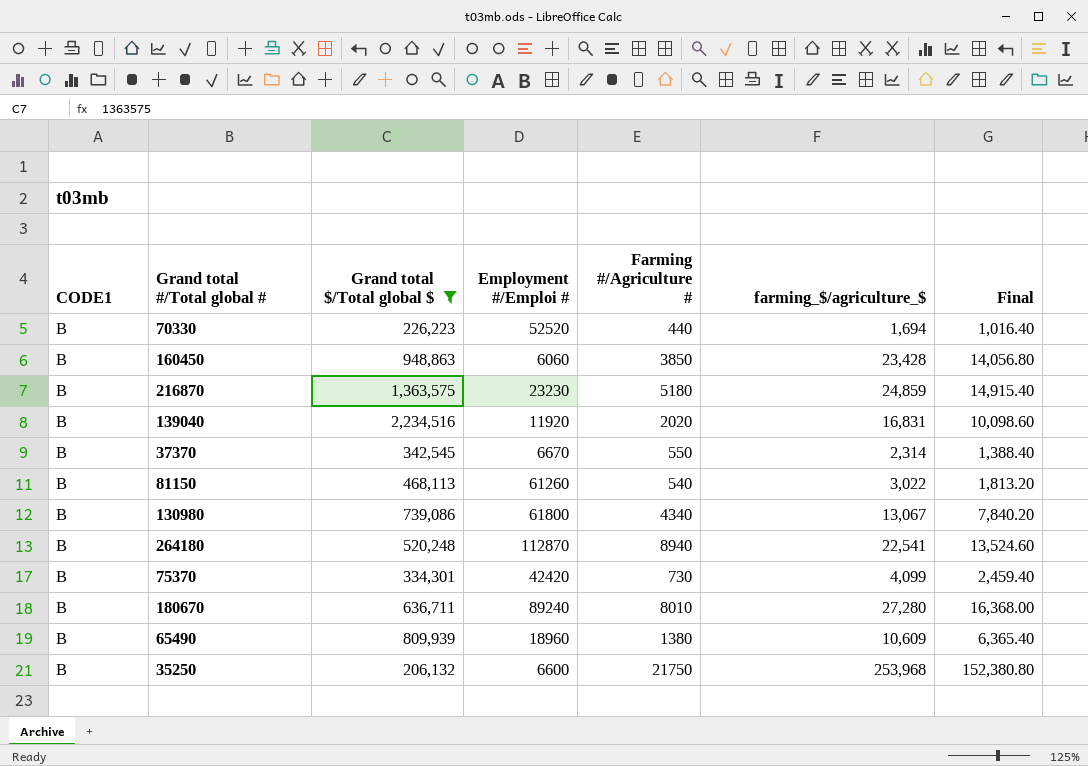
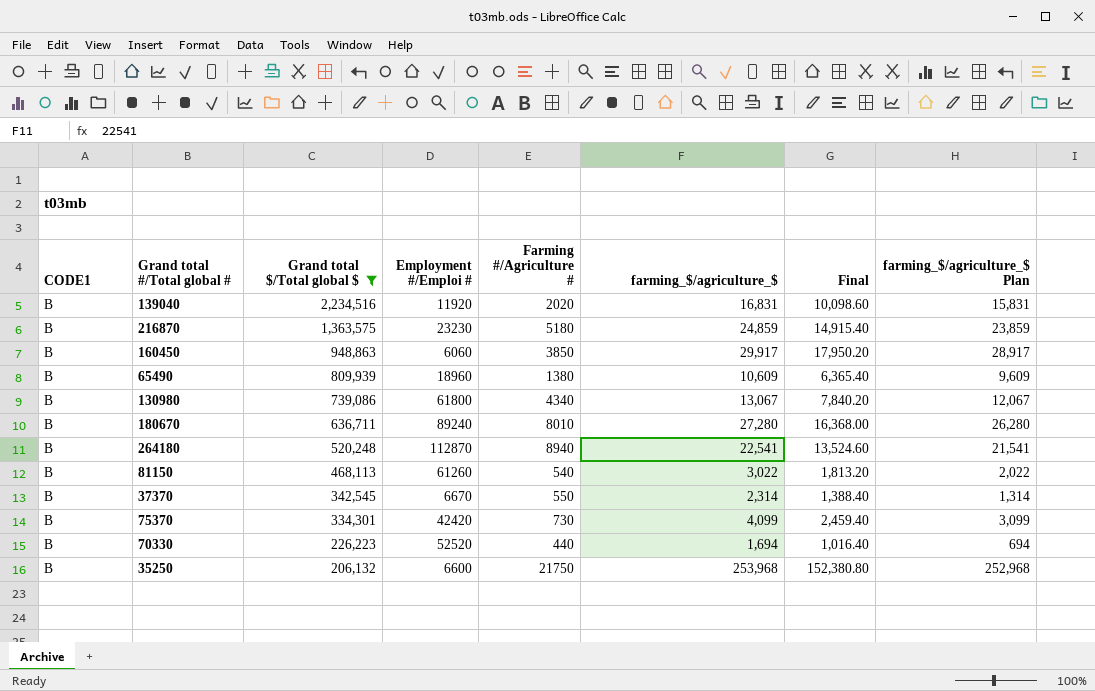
row order: none -> Grand total $/Total global $ descending
column farming_$/agriculture_$ Plan | formula: none -> [farming_$/agriculture_$] - 1000
160450 | farming_$/agriculture_$: 23,428 -> 29,917
160450 | Final: 14,056.80 -> 17,950.20

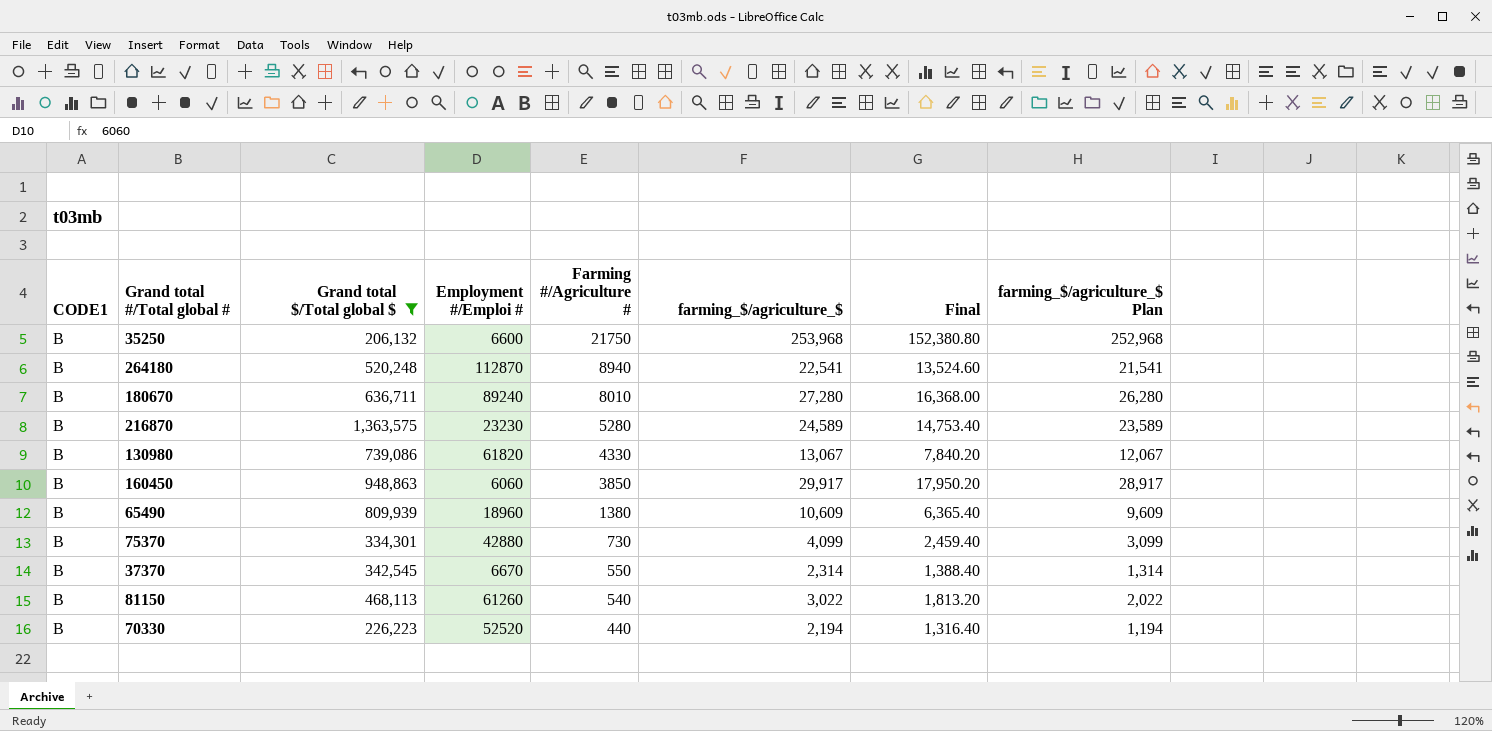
row order: Grand total $/Total global $ descending -> Farming #/Agriculture # descending
row 139040: B | 2,234,516 | 11920 | 2020 | 16,831 | 10,098.60 | 15,831 -> none
216870 | Farming #/Agriculture #: 5180 -> 5280
216870 | farming_$/agriculture_$: 24,859 -> 24,589
216870 | Final: 14,915.40 -> 14,753.40
216870 | farming_$/agriculture_$ Plan: 23,859 -> 23,589
130980 | Employment #/Emploi #: 61800 -> 61820
130980 | Farming #/Agriculture #: 4340 -> 4330
75370 | Employment #/Emploi #: 42420 -> 42880
70330 | farming_$/agriculture_$: 1,694 -> 2,194
70330 | Final: 1,016.40 -> 1,316.40
70330 | farming_$/agriculture_$ Plan: 694 -> 1,194

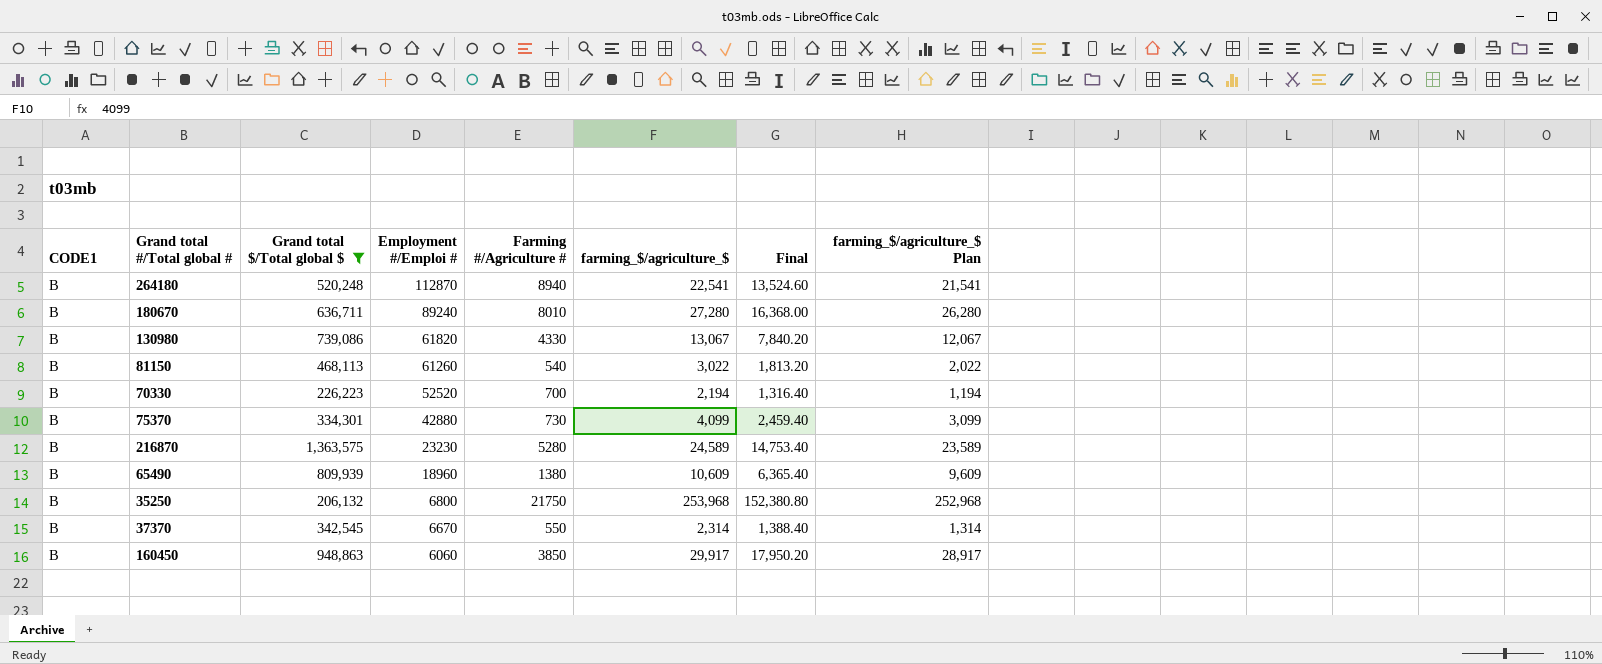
row order: Farming #/Agriculture # descending -> Employment #/Emploi # descending
70330 | Farming #/Agriculture #: 440 -> 700
35250 | Employment #/Emploi #: 6600 -> 6800

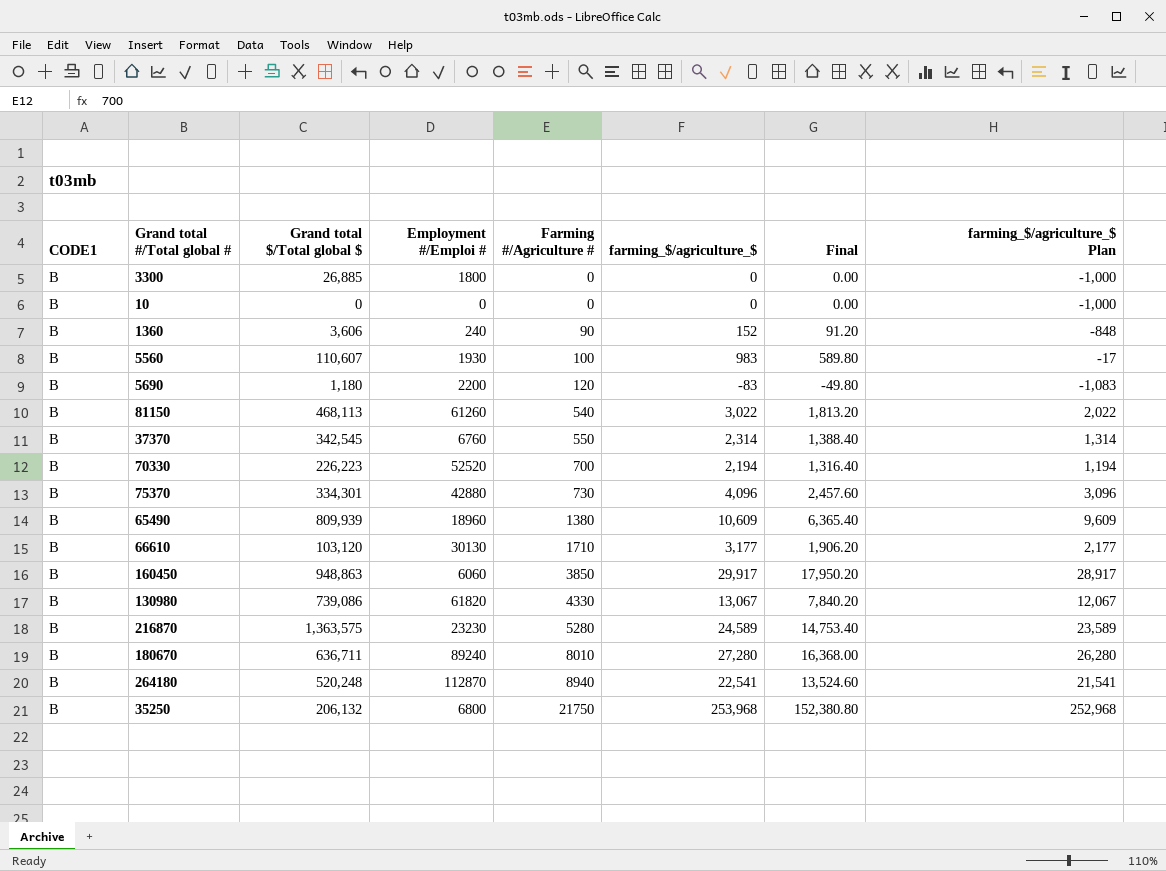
filter: Grand total $/Total global $ >= 206,132 -> none
row order: Employment #/Emploi # descending -> Farming #/Agriculture # ascending
37370 | Employment #/Emploi #: 6670 -> 6760
75370 | farming_$/agriculture_$: 4,099 -> 4,096
75370 | Final: 2,459.40 -> 2,457.60
75370 | farming_$/agriculture_$ Plan: 3,099 -> 3,096

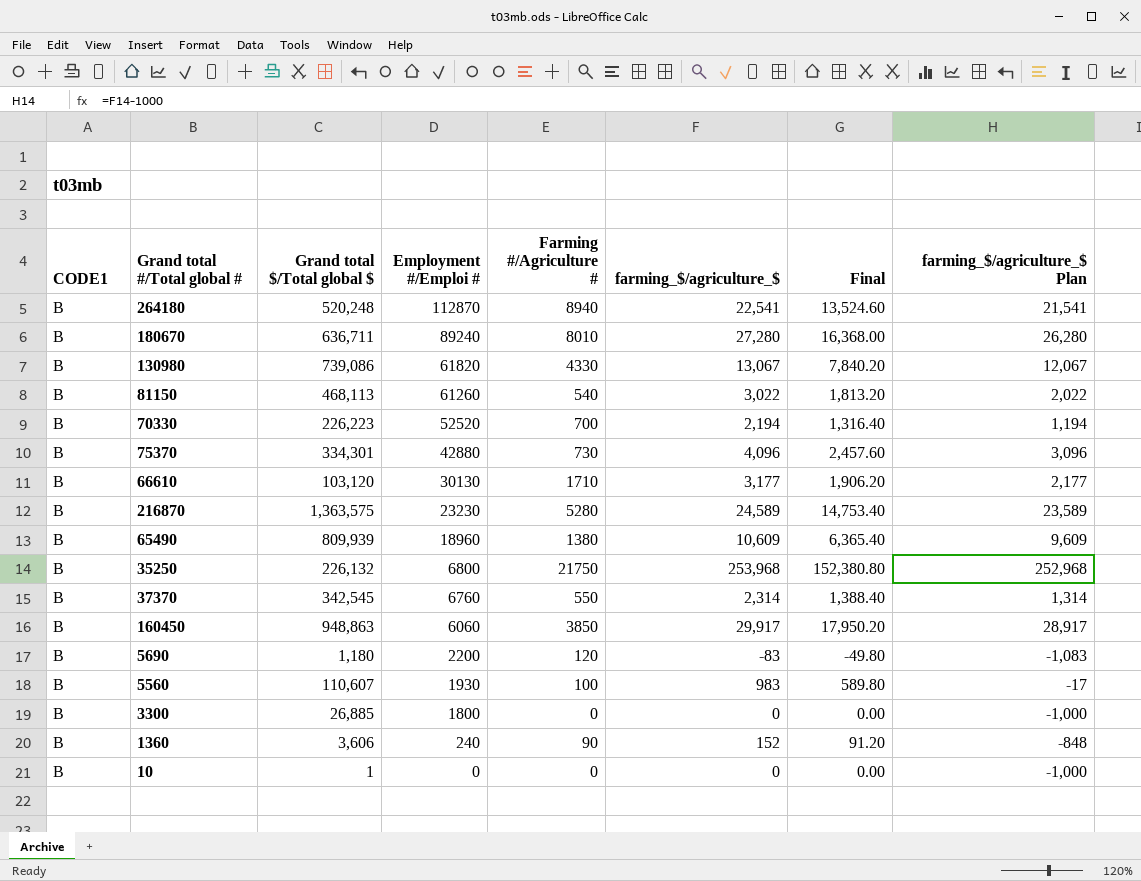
row order: Farming #/Agriculture # ascending -> Employment #/Emploi # descending
35250 | Grand total $/Total global $: 206,132 -> 226,132
10 | Grand total $/Total global $: 0 -> 1

